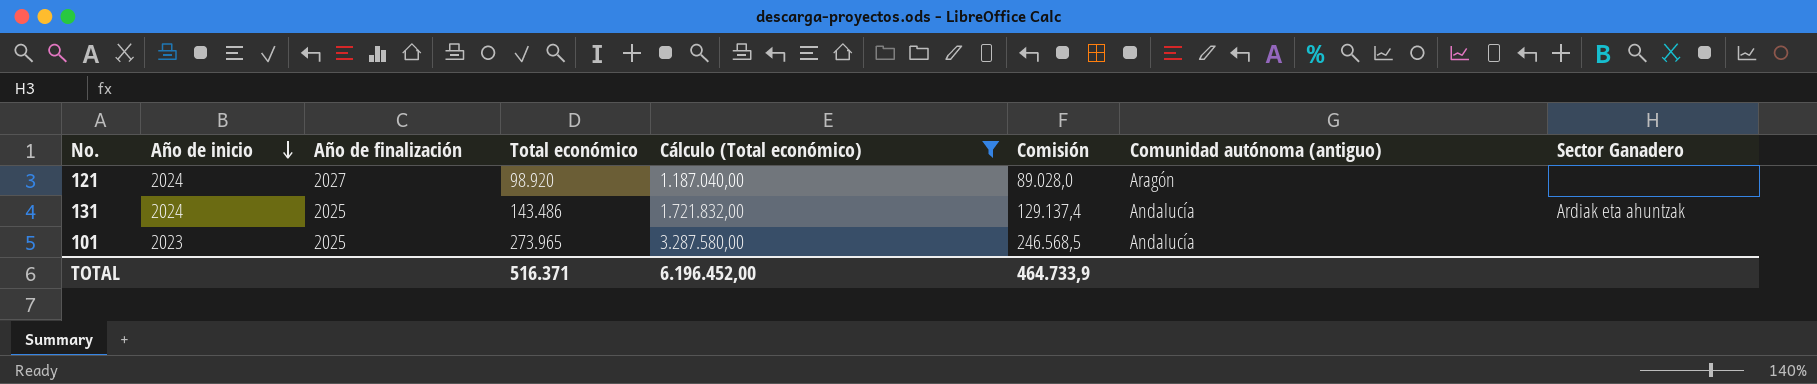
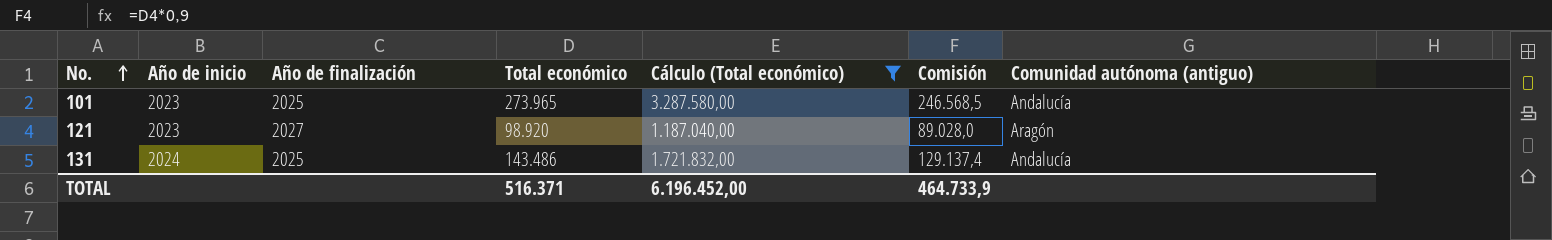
row order: Año de inicio descending -> No. ascending
column Sector Ganadero | position: 8 -> none
121 | Año de inicio: 2024 -> 2023

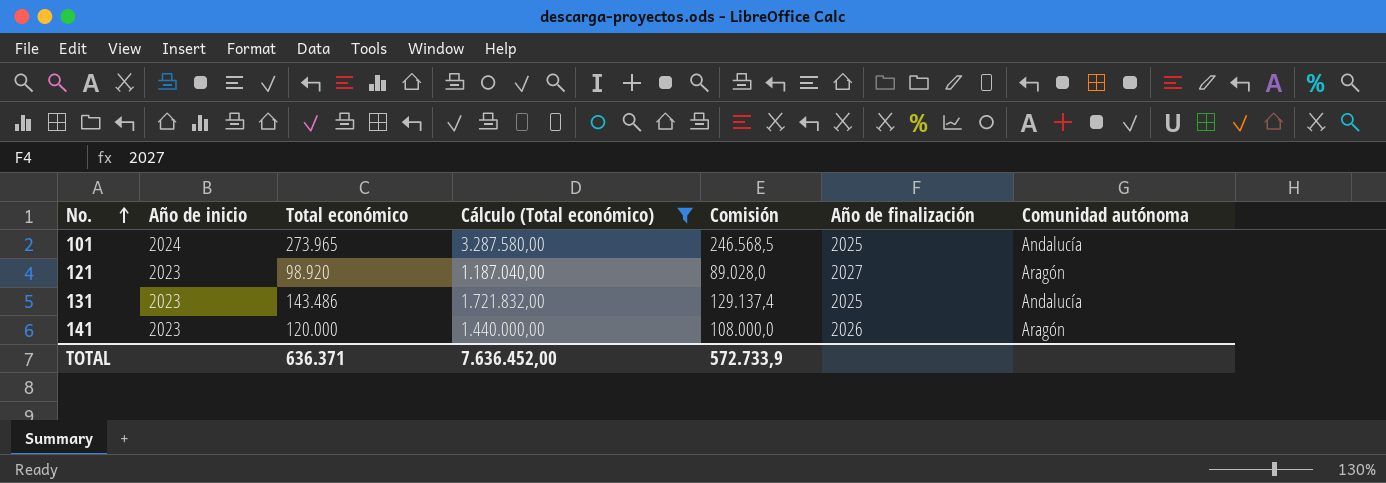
column Año de finalización | position: 3 -> 6
column name: Comunidad autónoma (antiguo) -> Comunidad autónoma
101 | Año de inicio: 2023 -> 2024
131 | Año de inicio: 2024 -> 2023
row 141: none -> 2023 | 120.000 | 1.440.000,00 | 108.000,0 | 2026 | Aragón
TOTAL | Total económico: 516.371 -> 636.371
TOTAL | Cálculo (Total económico): 6.196.452,00 -> 7.636.452,00
TOTAL | Comisión: 464.733,9 -> 572.733,9

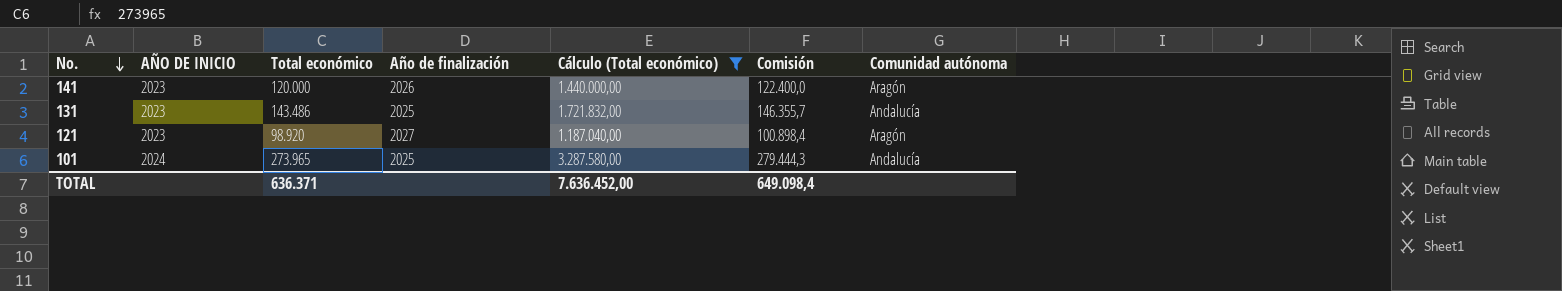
row order: No. ascending -> No. descending
column name: Año de inicio -> AÑO DE INICIO
column Año de finalización | position: 6 -> 4
column Comisión | formula: [Total económico] * 0,9 -> [Total económico] * 1,02
TOTAL | Comisión: 572.733,9 -> 649.098,4

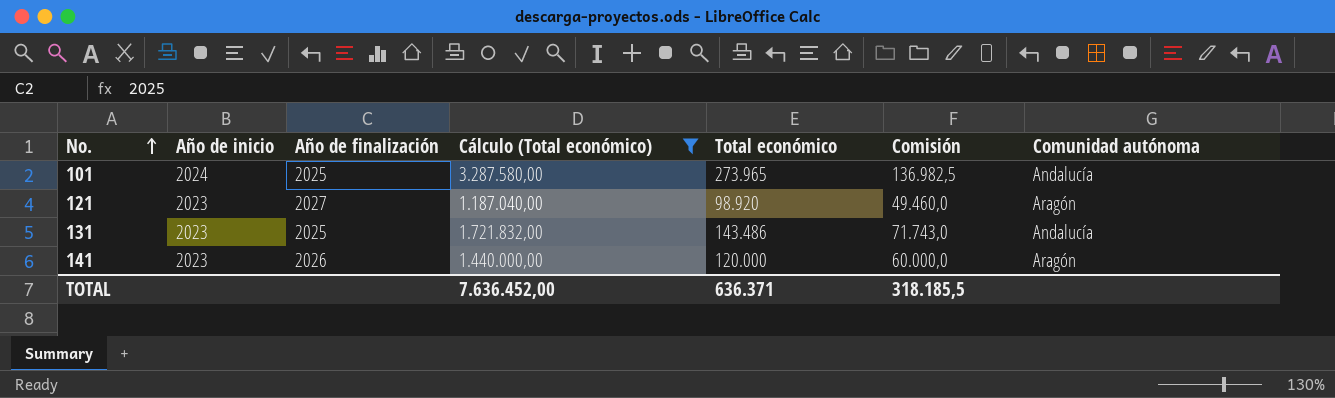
row order: No. descending -> No. ascending
column name: AÑO DE INICIO -> Año de inicio
column Total económico | position: 3 -> 5
column Comisión | formula: [Total económico] * 1,02 -> [Total económico] * 0,5
TOTAL | Comisión: 649.098,4 -> 318.185,5

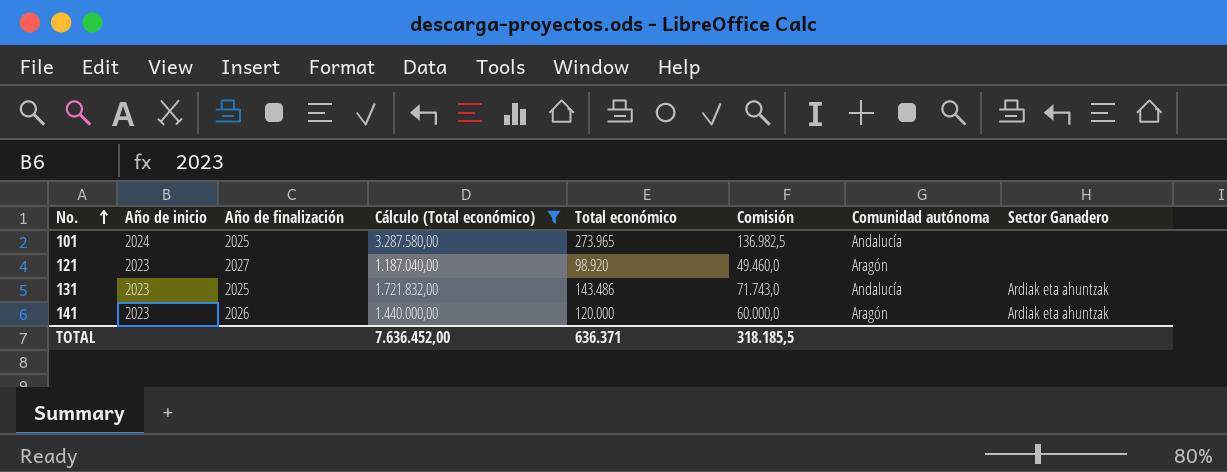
column Sector Ganadero | position: none -> 8

